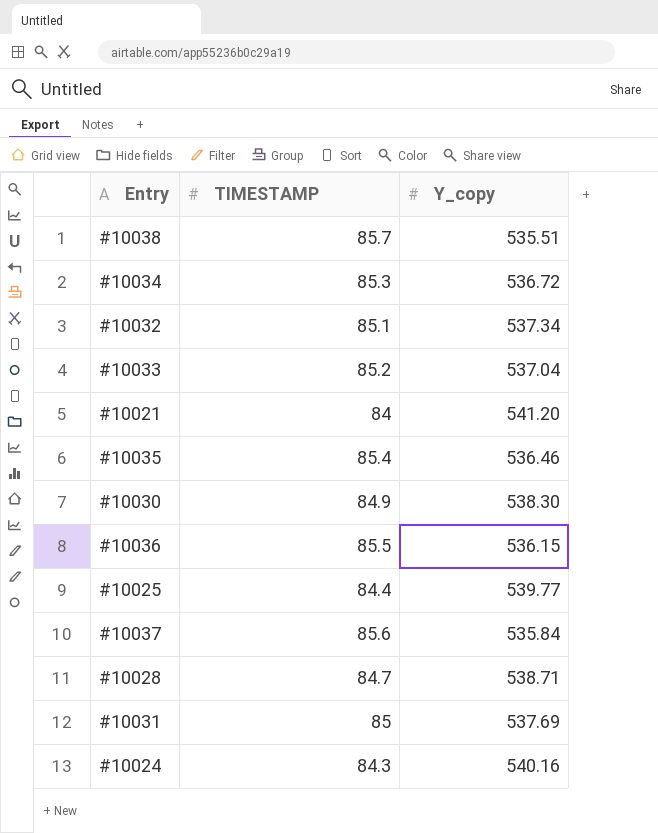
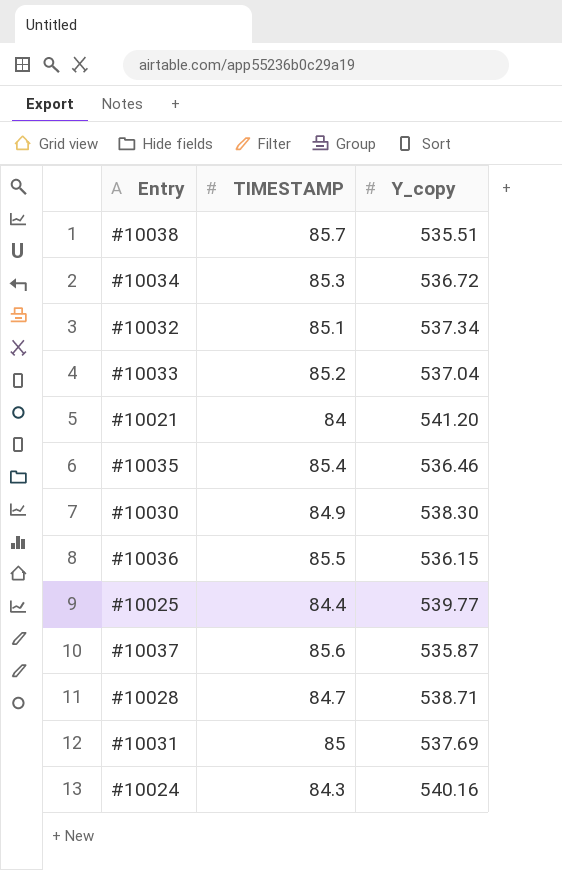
#10037 | Y_copy: 535.84 -> 535.87

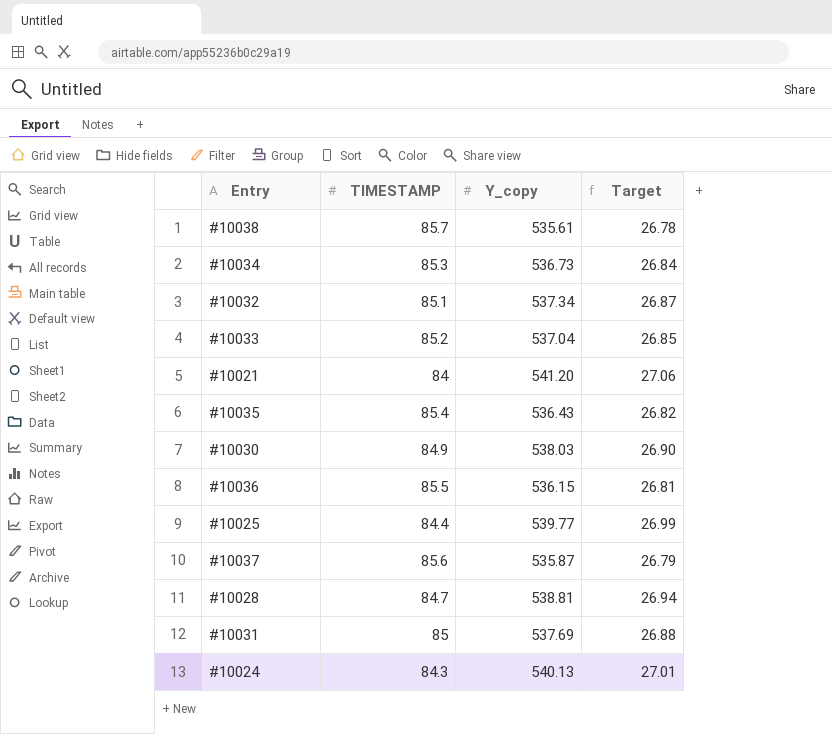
column Target | formula: none -> [Y_copy] * 0.05
#10038 | Y_copy: 535.51 -> 535.61
#10034 | Y_copy: 536.72 -> 536.73
#10035 | Y_copy: 536.46 -> 536.43
#10030 | Y_copy: 538.30 -> 538.03
#10028 | Y_copy: 538.71 -> 538.81
#10024 | Y_copy: 540.16 -> 540.13

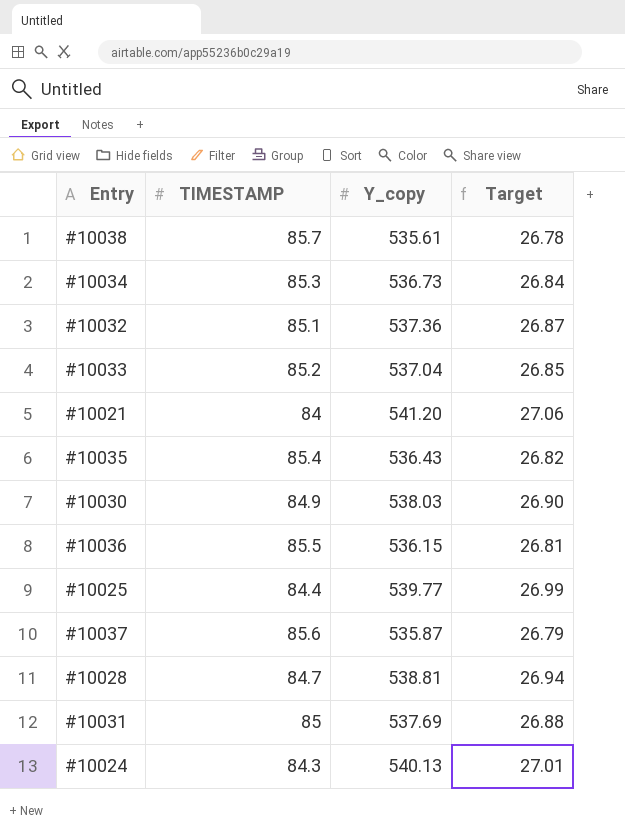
#10032 | Y_copy: 537.34 -> 537.36

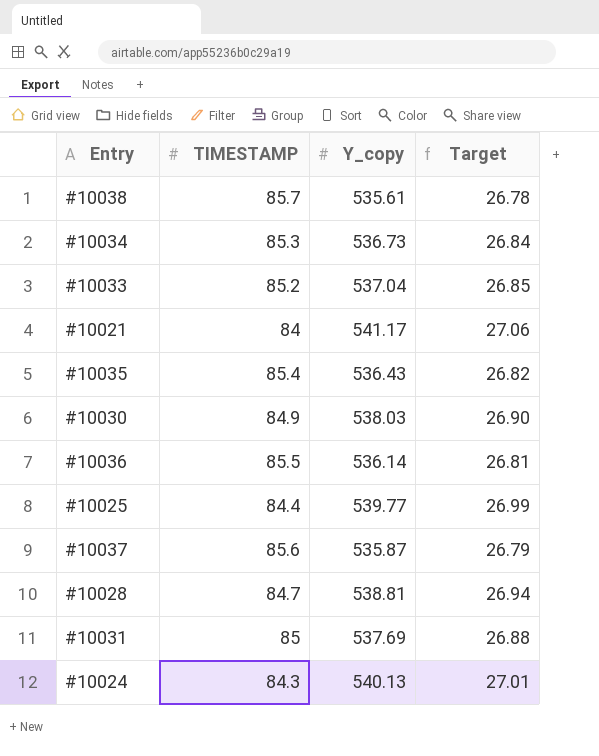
row #10032: 85.1 | 537.36 | 26.87 -> none
#10021 | Y_copy: 541.20 -> 541.17
#10036 | Y_copy: 536.15 -> 536.14

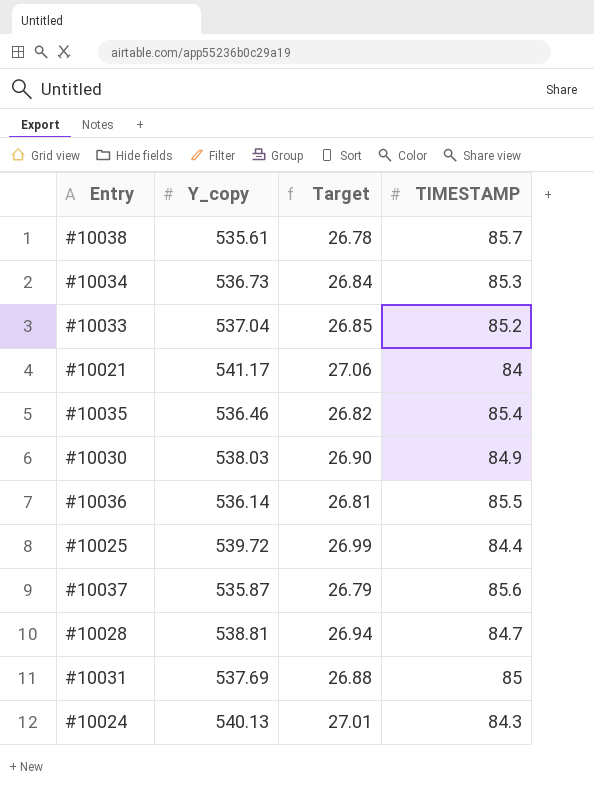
column TIMESTAMP | position: 2 -> 4
#10035 | Y_copy: 536.43 -> 536.46
#10025 | Y_copy: 539.77 -> 539.72

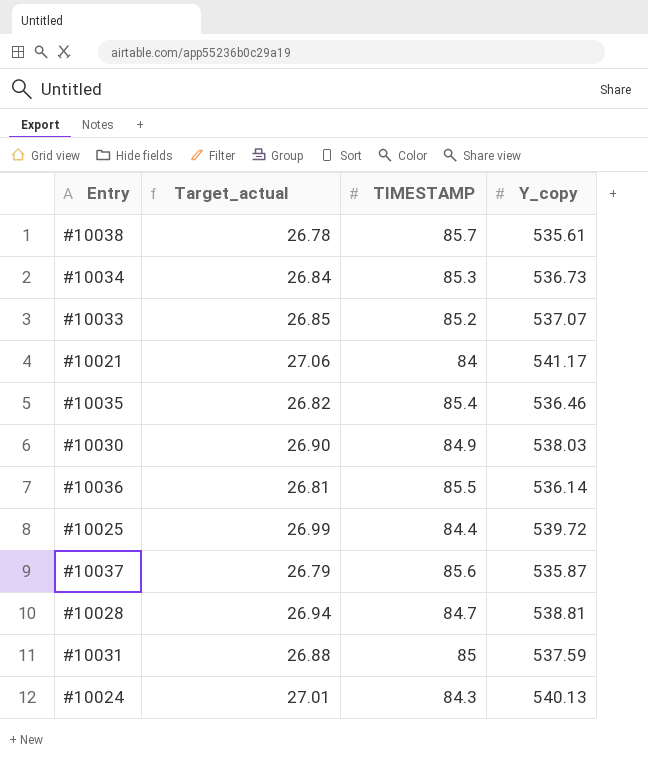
column name: Target -> Target_actual
column Y_copy | position: 2 -> 4
#10033 | Y_copy: 537.04 -> 537.07
#10031 | Y_copy: 537.69 -> 537.59

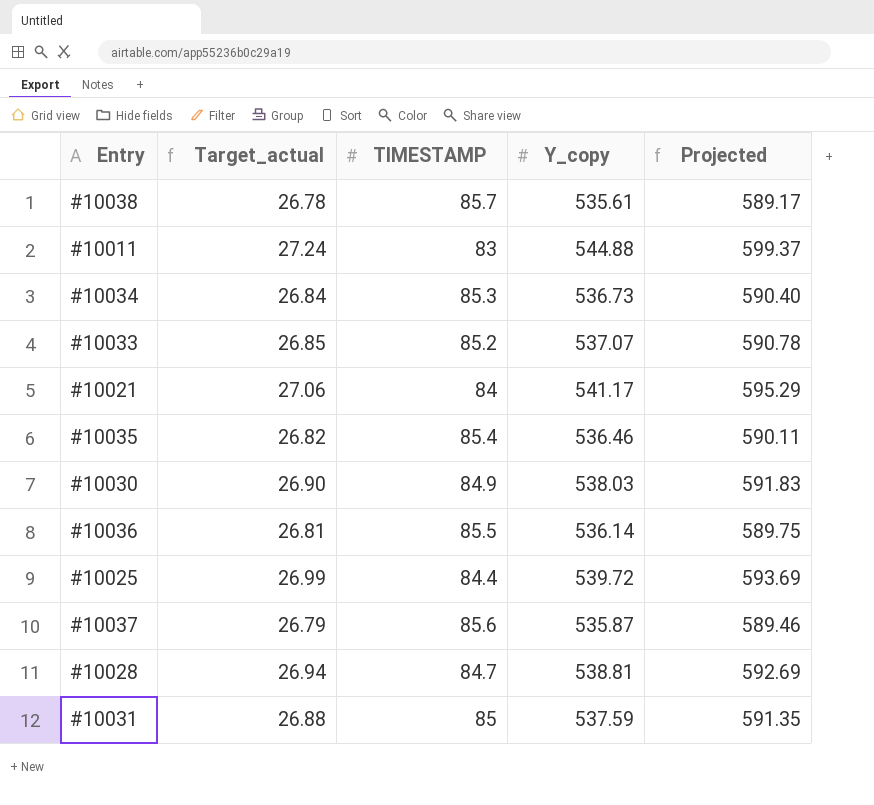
column Projected | formula: none -> [Y_copy] * 1.1
row #10024: 27.01 | 84.3 | 540.13 -> none
row #10011: none -> 27.24 | 83 | 544.88 | 599.37

